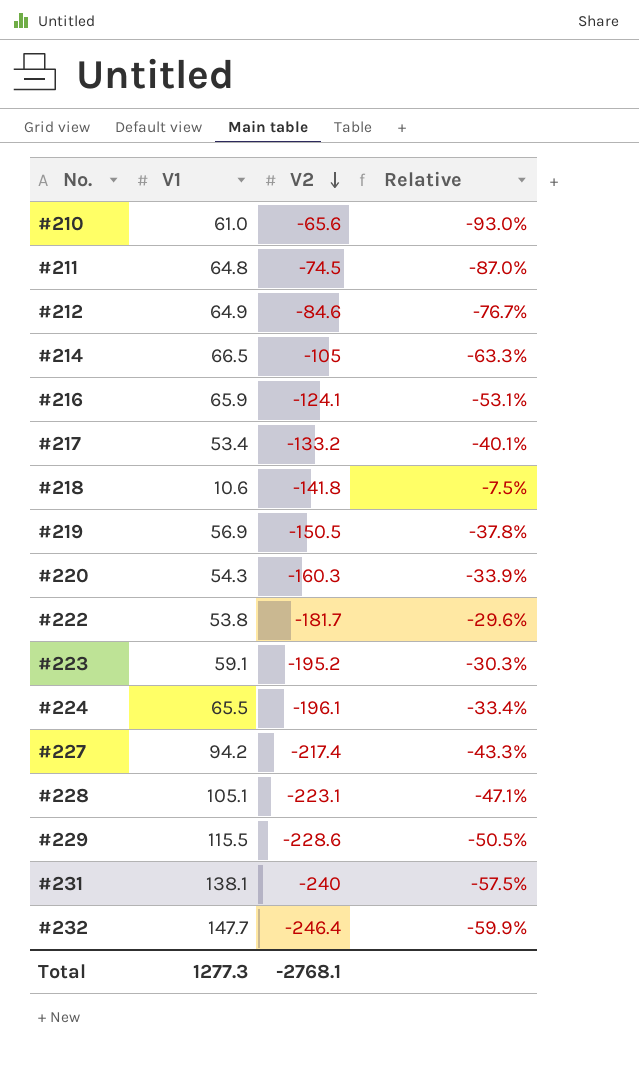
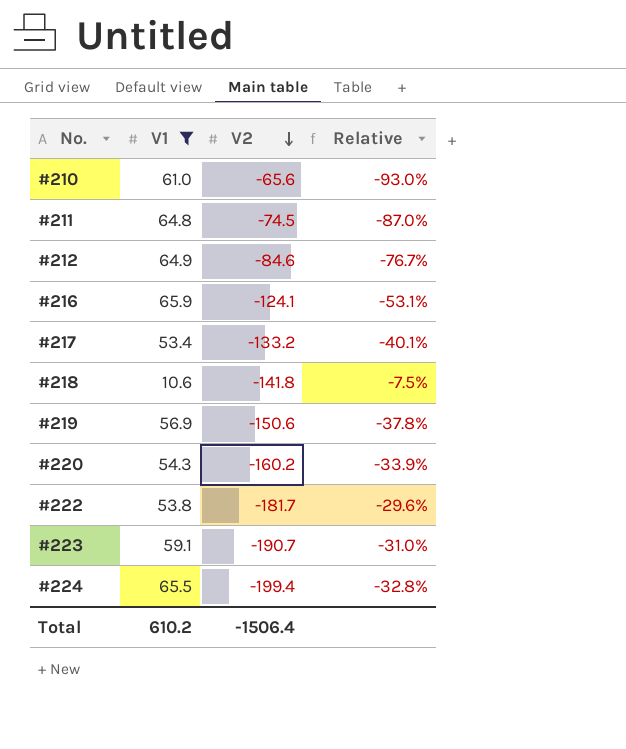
filter: none -> V1 <= 65.9
#219 | V2: -150.5 -> -150.6
#220 | V2: -160.3 -> -160.2
#223 | V2: -195.2 -> -190.7
#223 | Relative: -30.3% -> -31.0%
#224 | V2: -196.1 -> -199.4
#224 | Relative: -33.4% -> -32.8%
Total | V1: 1277.3 -> 610.2
Total | V2: -2768.1 -> -1506.4

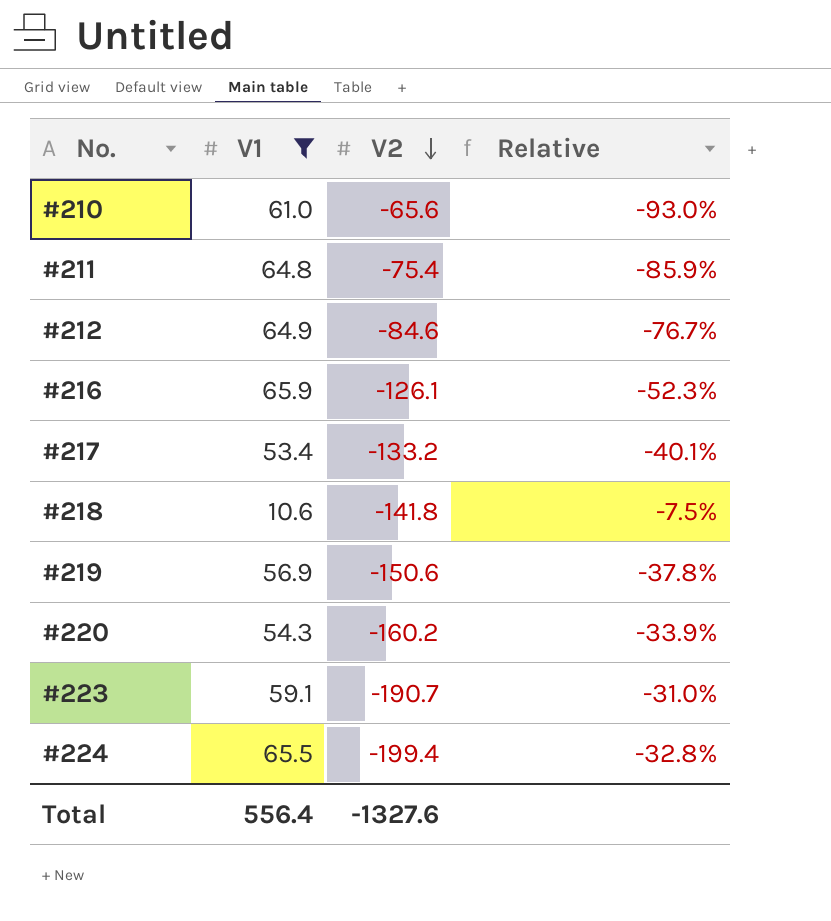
row #222: 53.8 | -181.7 | -29.6% -> none
#211 | V2: -74.5 -> -75.4
#211 | Relative: -87.0% -> -85.9%
#216 | V2: -124.1 -> -126.1
#216 | Relative: -53.1% -> -52.3%
Total | V1: 610.2 -> 556.4
Total | V2: -1506.4 -> -1327.6

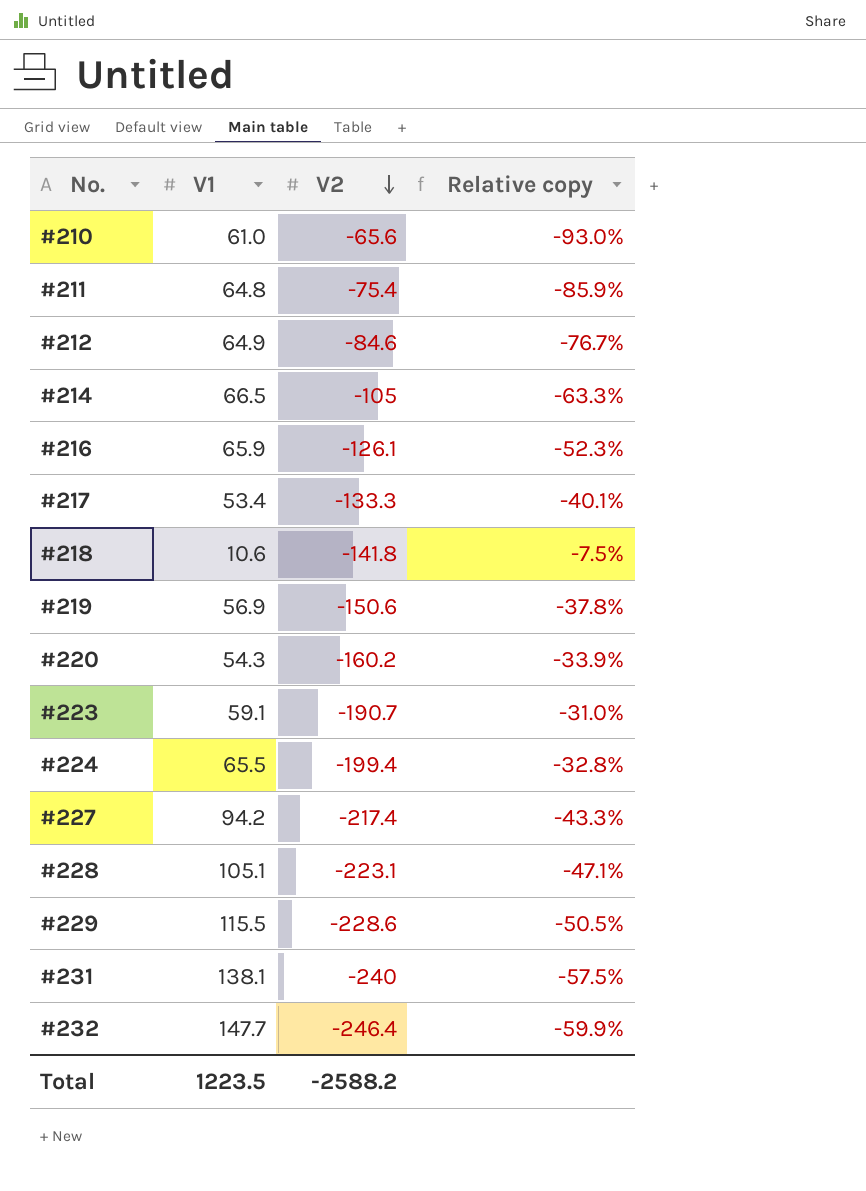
filter: V1 <= 65.9 -> none
column name: Relative -> Relative copy
#217 | V2: -133.2 -> -133.3
Total | V1: 556.4 -> 1223.5
Total | V2: -1327.6 -> -2588.2

